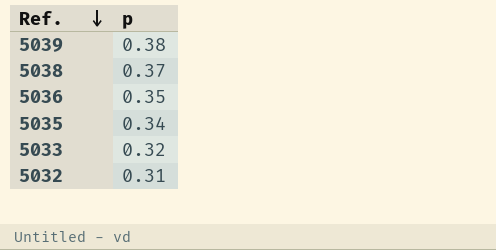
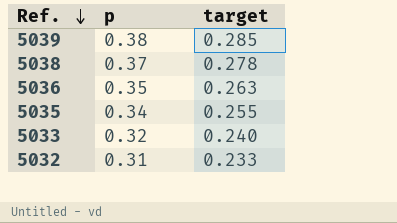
column target | formula: none -> [p] * 0.75

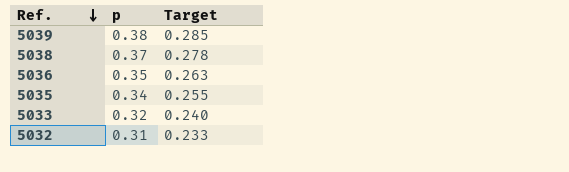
column name: target -> Target

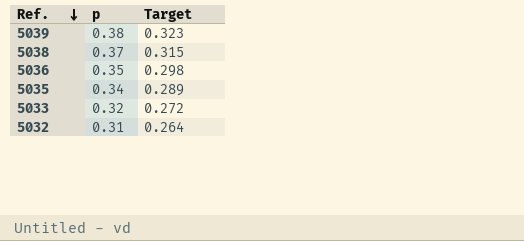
column Target | formula: [p] * 0.75 -> [p] * 0.85

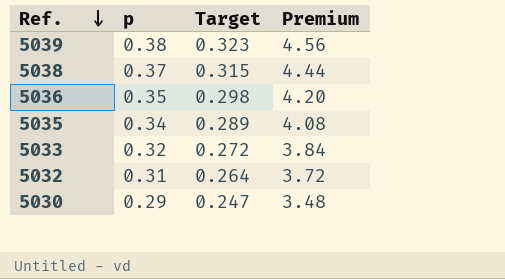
column Premium | formula: none -> [p] * 12
row 5030: none -> 0.29 | 0.247 | 3.48

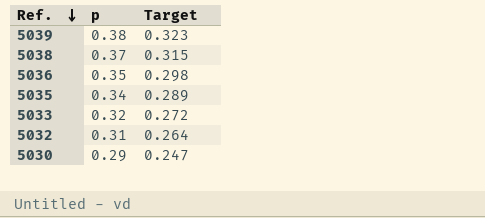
column Premium | formula: [p] * 12 -> none

